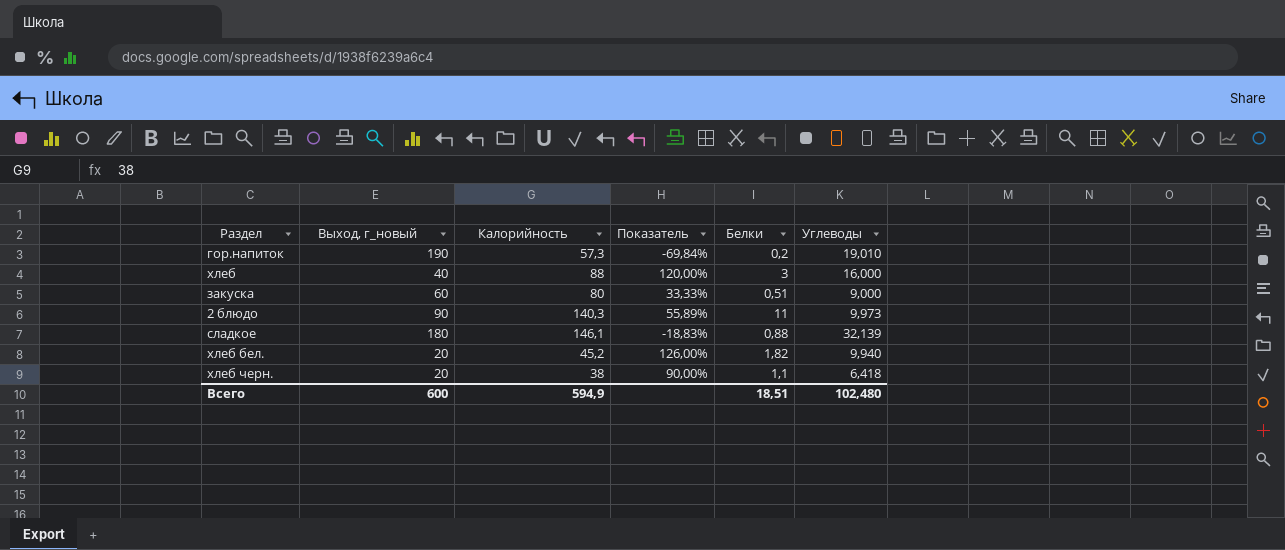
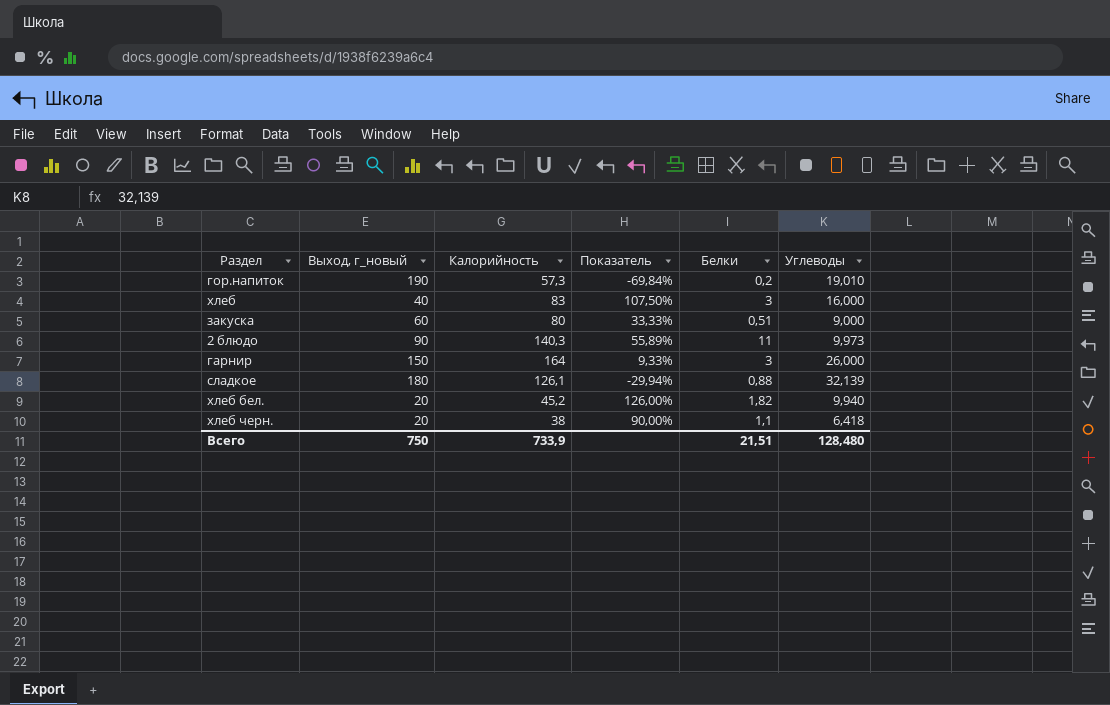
хлеб | Калорийность: 88 -> 83
хлеб | Показатель: 120,00% -> 107,50%
row гарнир: none -> 150 | 164 | 9,33% | 3 | 26,000
сладкое | Калорийность: 146,1 -> 126,1
сладкое | Показатель: -18,83% -> -29,94%
Всего | Выход, г_новый: 600 -> 750
Всего | Калорийность: 594,9 -> 733,9
Всего | Белки: 18,51 -> 21,51
Всего | Углеводы: 102,480 -> 128,480

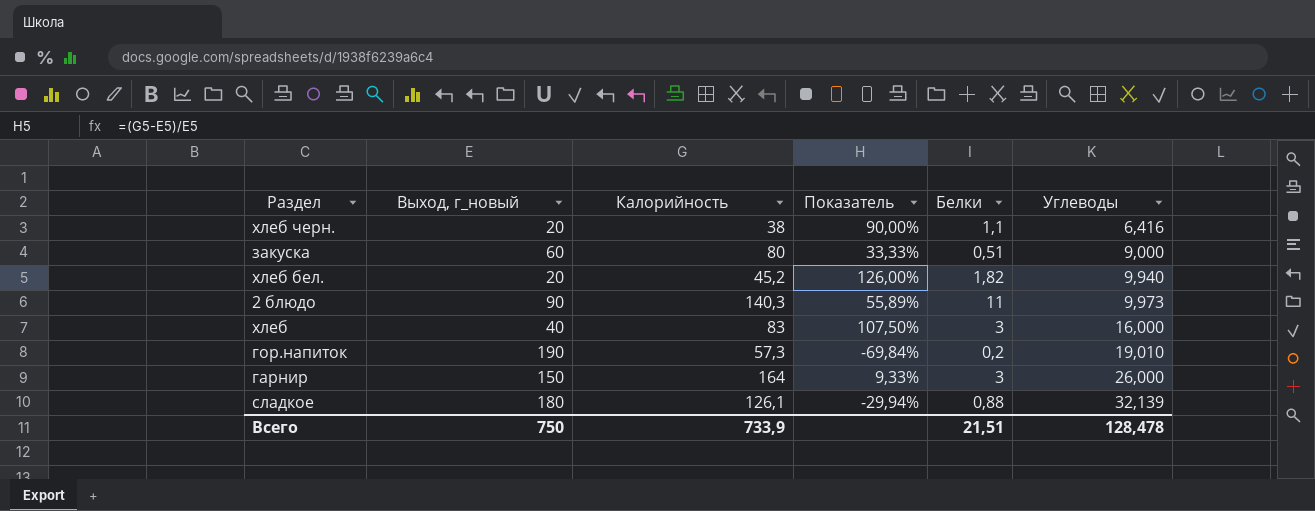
row order: none -> Углеводы ascending
хлеб черн. | Углеводы: 6,418 -> 6,416
Всего | Углеводы: 128,480 -> 128,478

